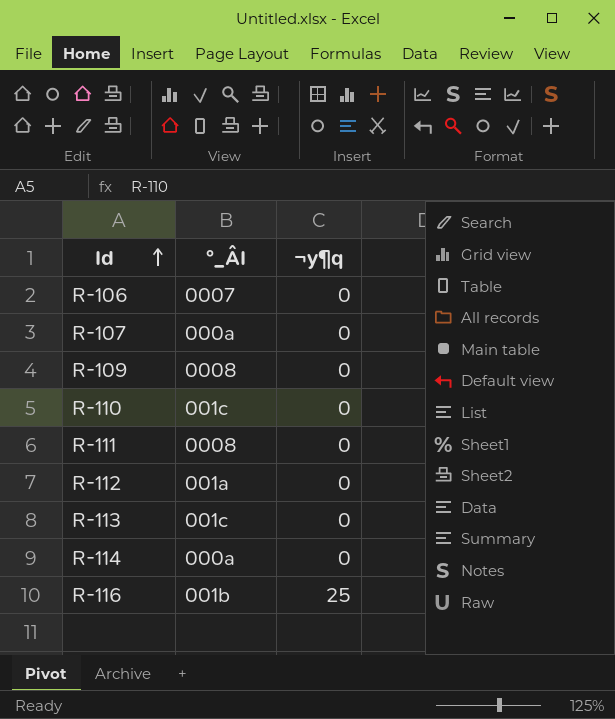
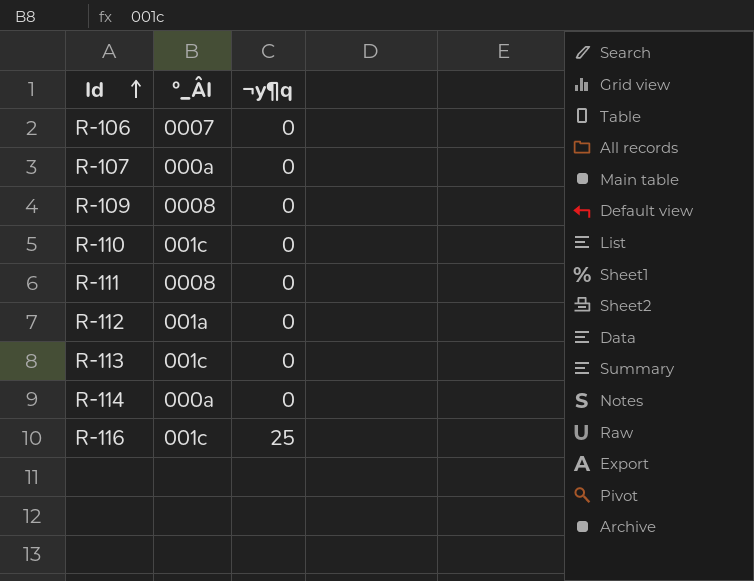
R-116 | °_ÂI: 001b -> 001c

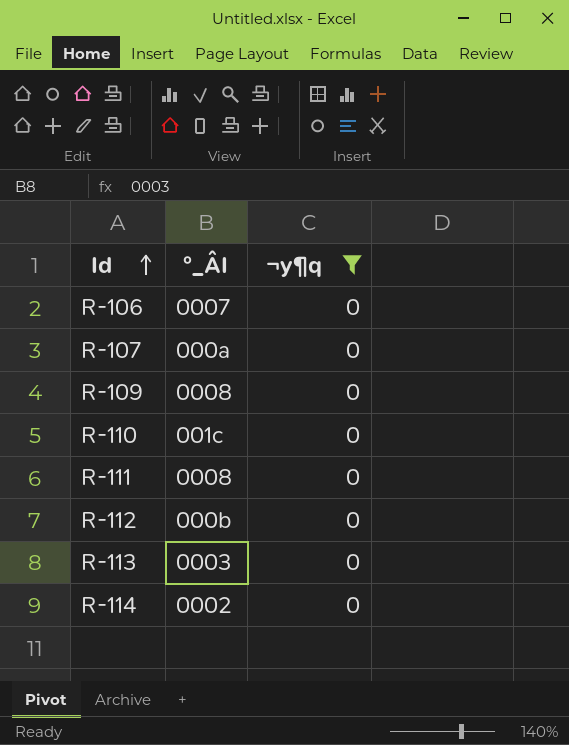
filter: none -> ¬y¶q = 0
R-112 | °_ÂI: 001a -> 000b
R-113 | °_ÂI: 001c -> 0003
R-114 | °_ÂI: 000a -> 0002

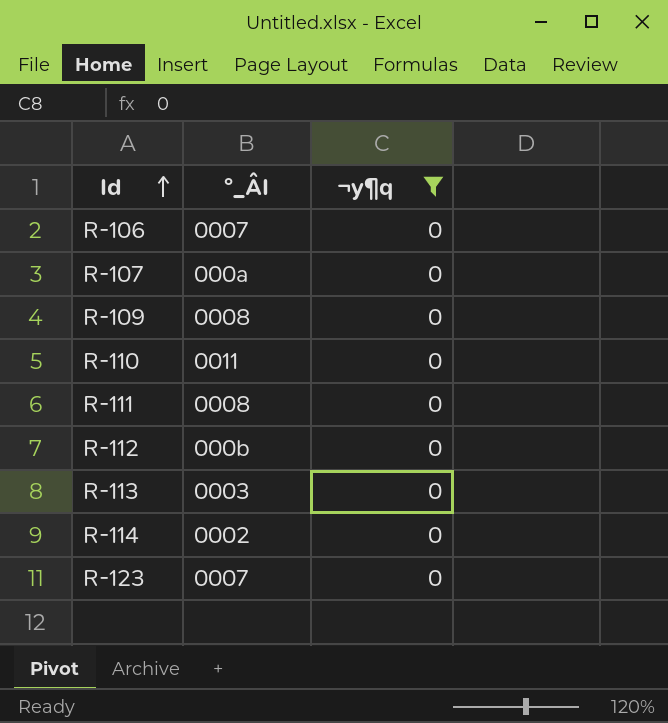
R-110 | °_ÂI: 001c -> 0011
row R-123: none -> 0007 | 0

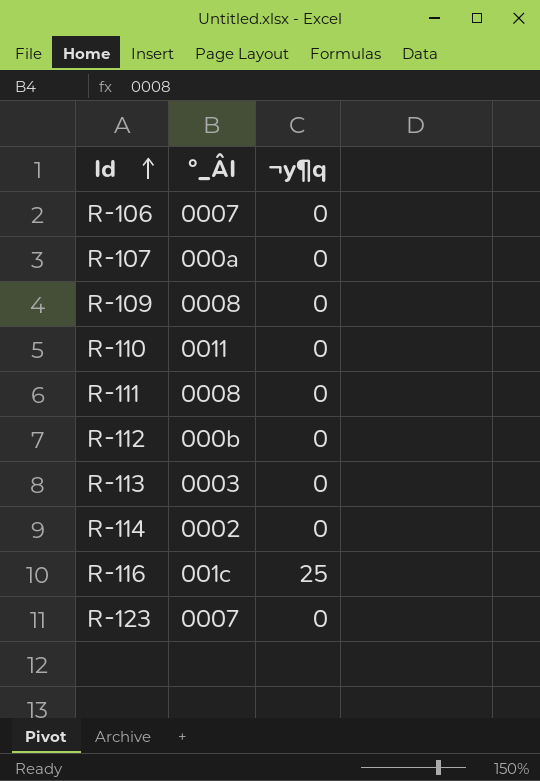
filter: ¬y¶q = 0 -> none

